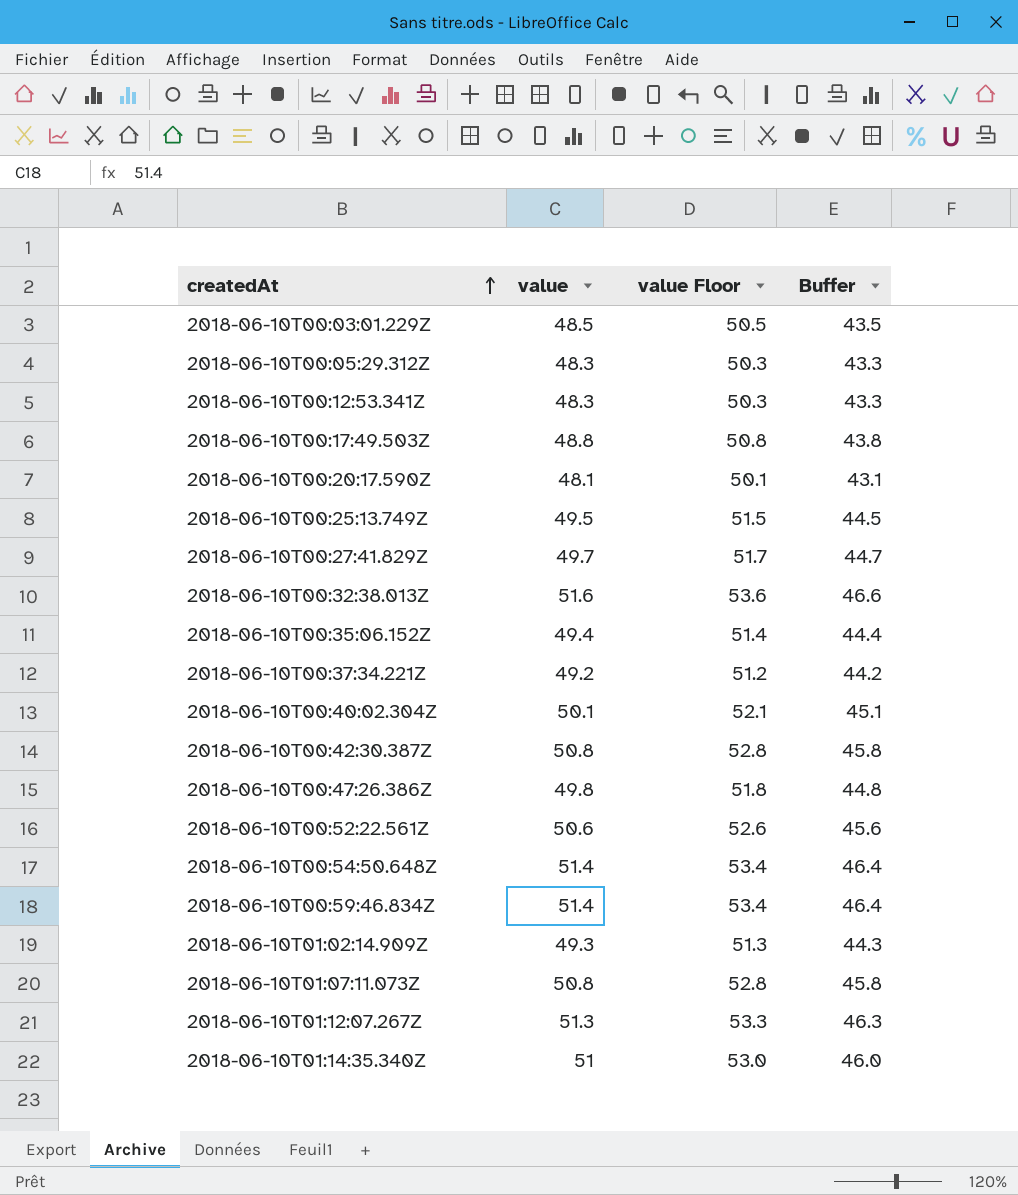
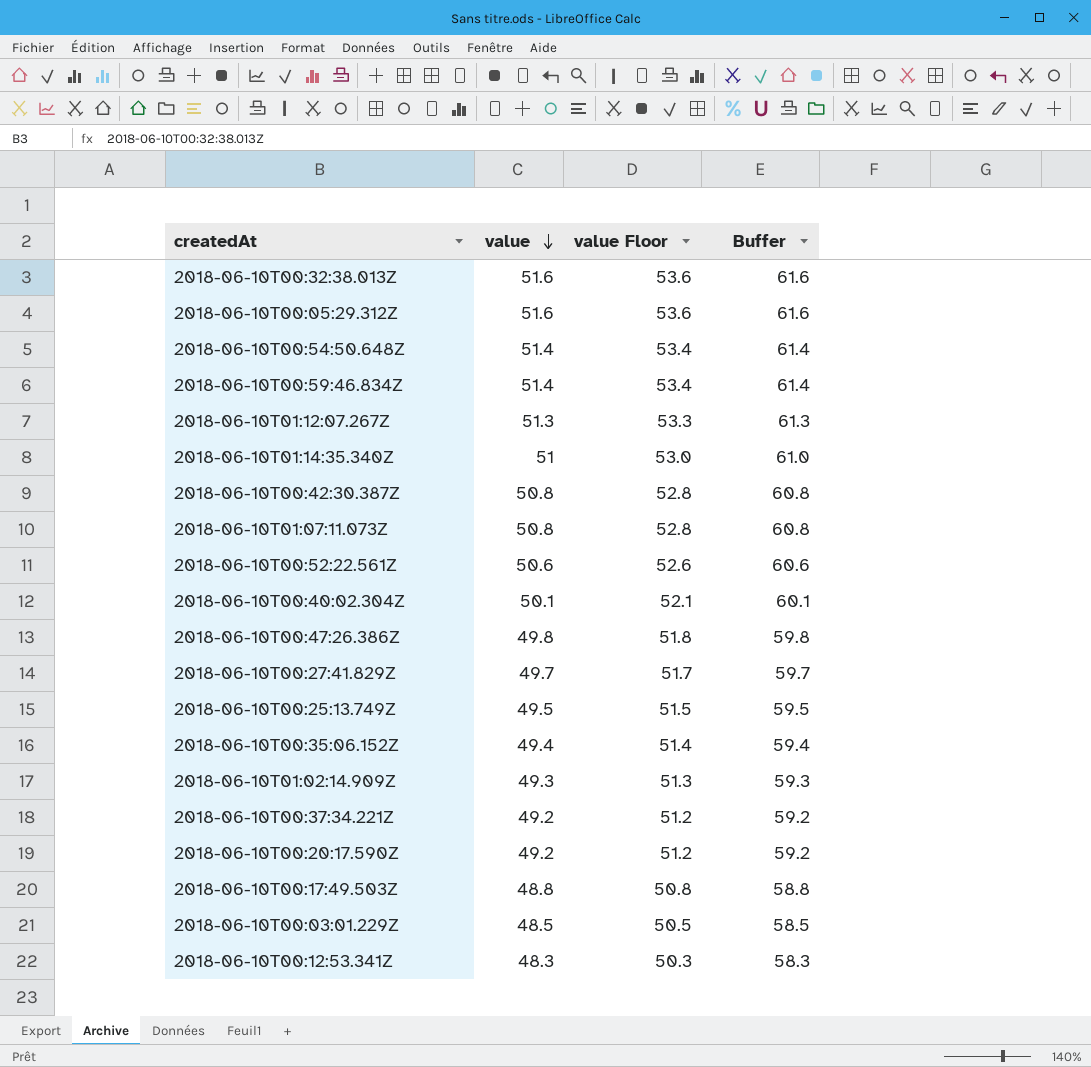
row order: createdAt ascending -> value descending
column Buffer | formula: [value] - 5 -> [value] + 10
2018-06-10T00:05:29.312Z | value: 48.3 -> 51.6
2018-06-10T00:05:29.312Z | value Floor: 50.3 -> 53.6
2018-06-10T00:20:17.590Z | value: 48.1 -> 49.2
2018-06-10T00:20:17.590Z | value Floor: 50.1 -> 51.2

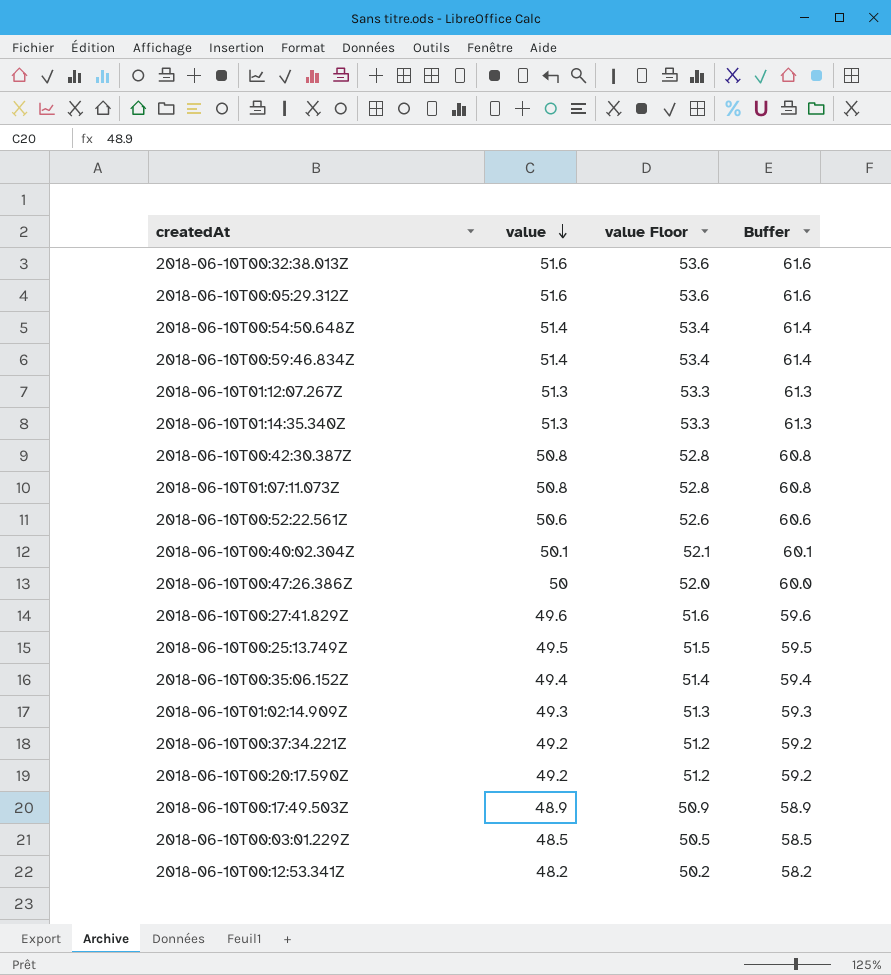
2018-06-10T01:14:35.340Z | value: 51 -> 51.3
2018-06-10T01:14:35.340Z | value Floor: 53.0 -> 53.3
2018-06-10T01:14:35.340Z | Buffer: 61.0 -> 61.3
2018-06-10T00:47:26.386Z | value: 49.8 -> 50
2018-06-10T00:47:26.386Z | value Floor: 51.8 -> 52.0
2018-06-10T00:47:26.386Z | Buffer: 59.8 -> 60.0
2018-06-10T00:27:41.829Z | value: 49.7 -> 49.6
2018-06-10T00:27:41.829Z | value Floor: 51.7 -> 51.6
2018-06-10T00:27:41.829Z | Buffer: 59.7 -> 59.6
2018-06-10T00:17:49.503Z | value: 48.8 -> 48.9
2018-06-10T00:17:49.503Z | value Floor: 50.8 -> 50.9
2018-06-10T00:17:49.503Z | Buffer: 58.8 -> 58.9
2018-06-10T00:12:53.341Z | value: 48.3 -> 48.2
2018-06-10T00:12:53.341Z | value Floor: 50.3 -> 50.2
2018-06-10T00:12:53.341Z | Buffer: 58.3 -> 58.2

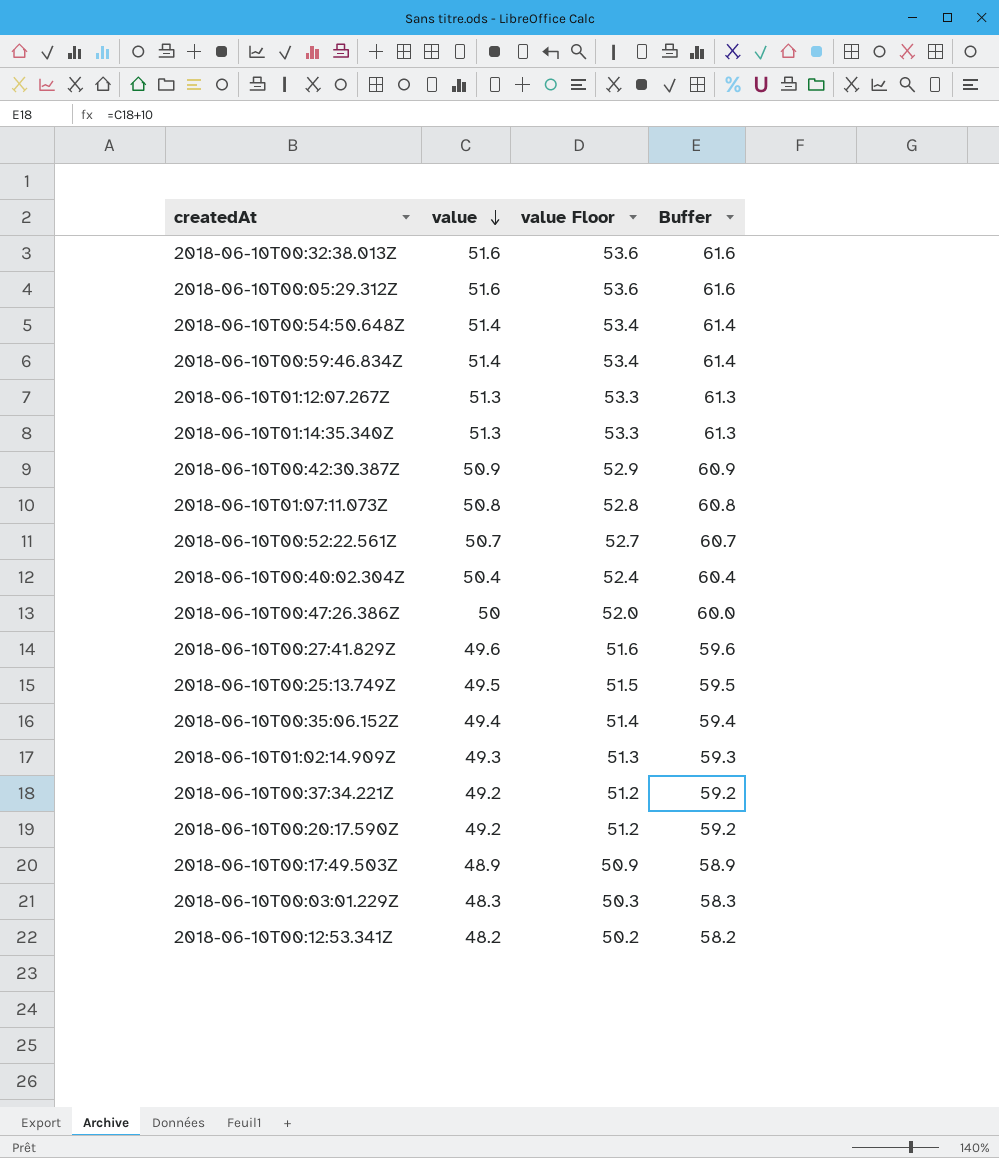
2018-06-10T00:42:30.387Z | value: 50.8 -> 50.9
2018-06-10T00:42:30.387Z | value Floor: 52.8 -> 52.9
2018-06-10T00:42:30.387Z | Buffer: 60.8 -> 60.9
2018-06-10T00:52:22.561Z | value: 50.6 -> 50.7
2018-06-10T00:52:22.561Z | value Floor: 52.6 -> 52.7
2018-06-10T00:52:22.561Z | Buffer: 60.6 -> 60.7
2018-06-10T00:40:02.304Z | value: 50.1 -> 50.4
2018-06-10T00:40:02.304Z | value Floor: 52.1 -> 52.4
2018-06-10T00:40:02.304Z | Buffer: 60.1 -> 60.4
2018-06-10T00:03:01.229Z | value: 48.5 -> 48.3
2018-06-10T00:03:01.229Z | value Floor: 50.5 -> 50.3
2018-06-10T00:03:01.229Z | Buffer: 58.5 -> 58.3

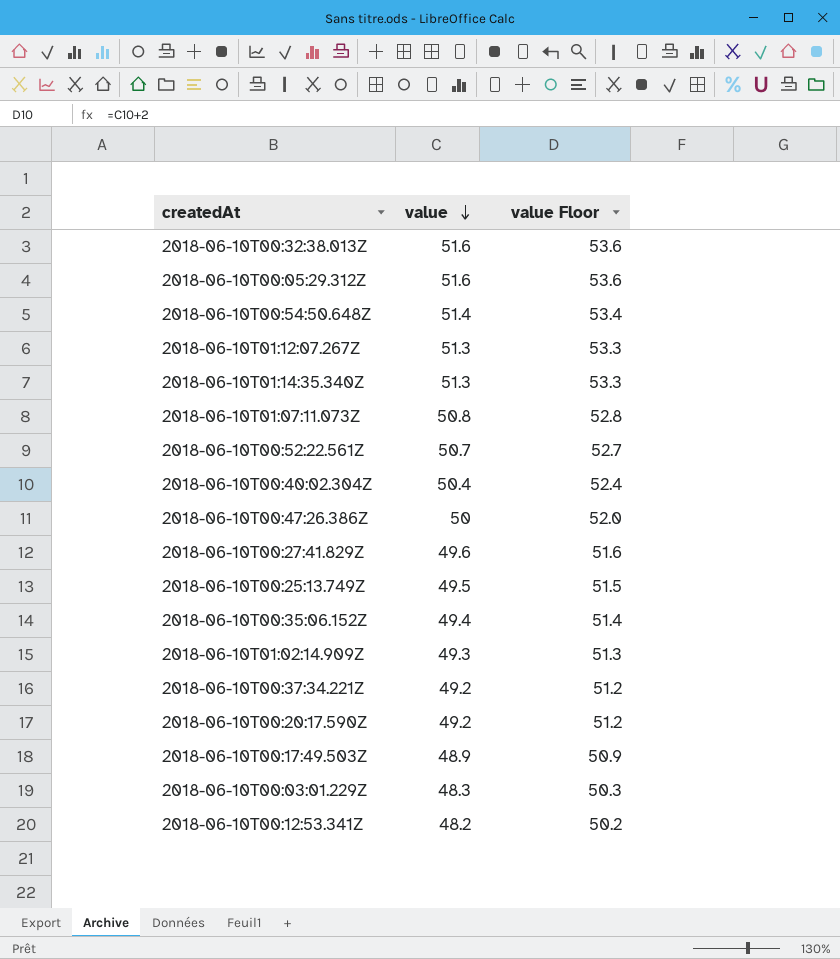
column Buffer | formula: [value] + 10 -> none
row 2018-06-10T00:59:46.834Z: 51.4 | 53.4 | 61.4 -> none
row 2018-06-10T00:42:30.387Z: 50.9 | 52.9 | 60.9 -> none

